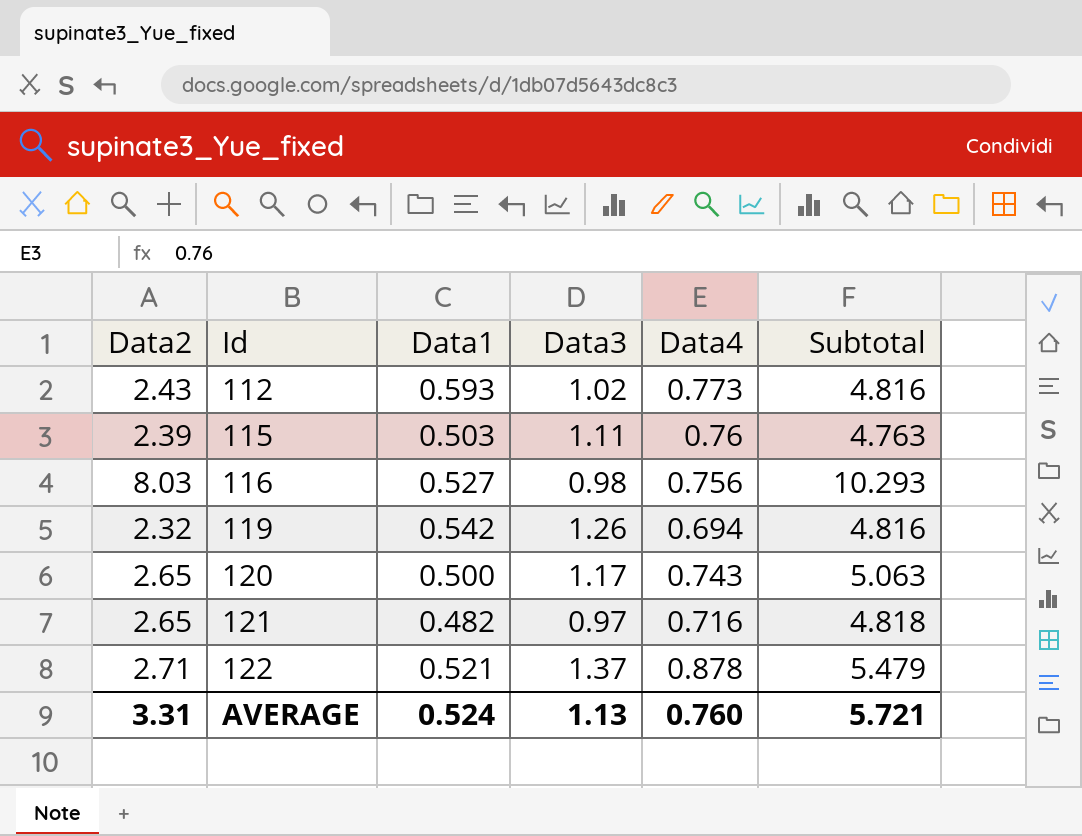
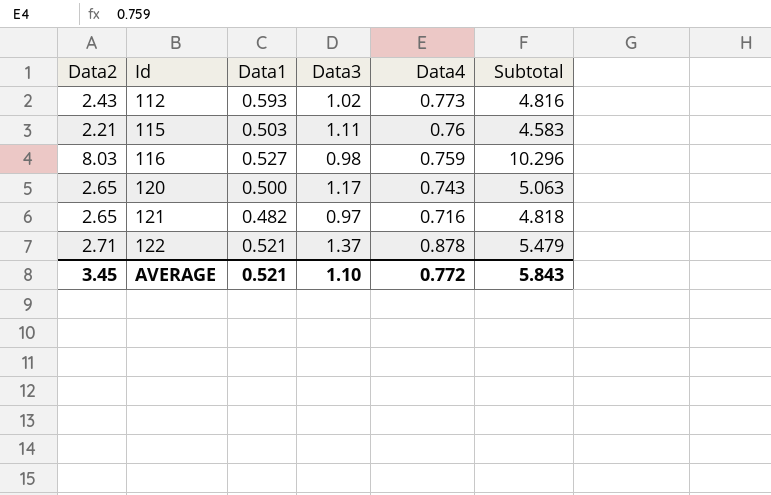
row 119: 2.32 | 0.542 | 1.26 | 0.694 | 4.816 -> none
115 | Data2: 2.39 -> 2.21
115 | Subtotal: 4.763 -> 4.583
116 | Data4: 0.756 -> 0.759
116 | Subtotal: 10.293 -> 10.296
AVERAGE | Data2: 3.31 -> 3.45
AVERAGE | Data1: 0.524 -> 0.521
AVERAGE | Data3: 1.13 -> 1.10
AVERAGE | Data4: 0.760 -> 0.772
AVERAGE | Subtotal: 5.721 -> 5.843

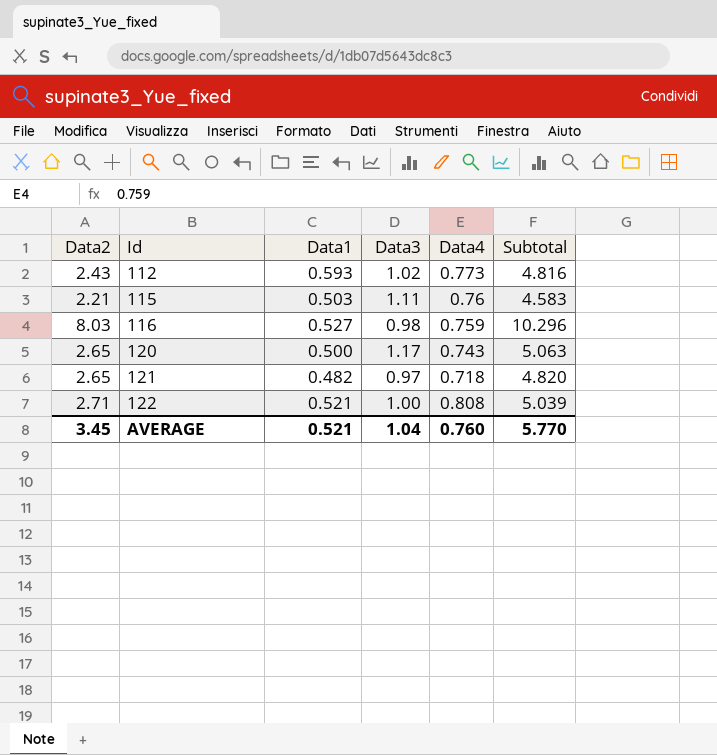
121 | Data4: 0.716 -> 0.718
121 | Subtotal: 4.818 -> 4.820
122 | Data3: 1.37 -> 1.00
122 | Data4: 0.878 -> 0.808
122 | Subtotal: 5.479 -> 5.039
AVERAGE | Data3: 1.10 -> 1.04
AVERAGE | Data4: 0.772 -> 0.760
AVERAGE | Subtotal: 5.843 -> 5.770

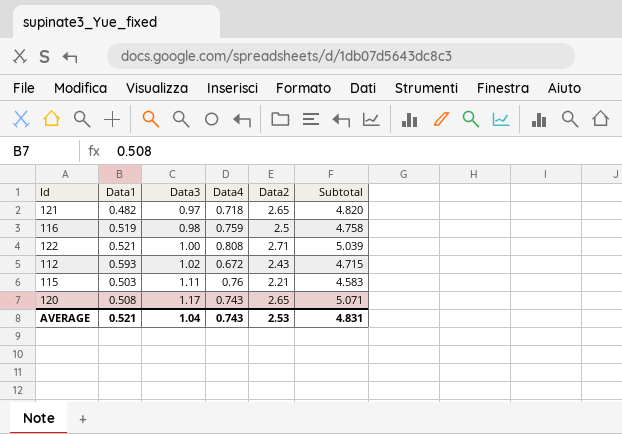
row order: Id ascending -> Data3 ascending
column Data2 | position: 1 -> 5
116 | Data1: 0.527 -> 0.519
116 | Data2: 8.03 -> 2.5
116 | Subtotal: 10.296 -> 4.758
112 | Data4: 0.773 -> 0.672
112 | Subtotal: 4.816 -> 4.715
120 | Data1: 0.500 -> 0.508
120 | Subtotal: 5.063 -> 5.071
AVERAGE | Data4: 0.760 -> 0.743
AVERAGE | Data2: 3.45 -> 2.53
AVERAGE | Subtotal: 5.770 -> 4.831

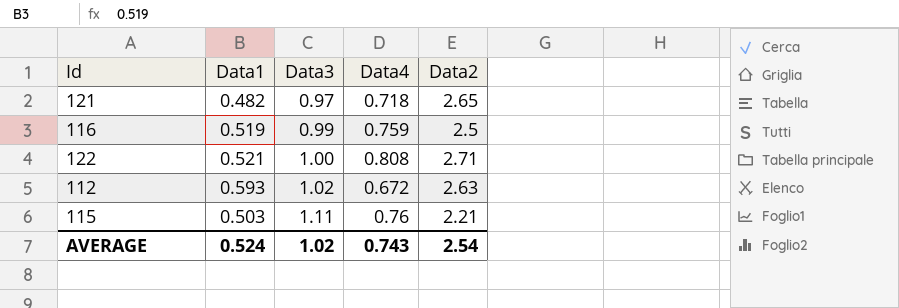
column Subtotal | formula: [Data1] + [Data3] + [Data4] + [Data2] -> none
row 120: 0.508 | 1.17 | 0.743 | 2.65 | 5.071 -> none
116 | Data3: 0.98 -> 0.99
112 | Data2: 2.43 -> 2.63
AVERAGE | Data1: 0.521 -> 0.524
AVERAGE | Data3: 1.04 -> 1.02
AVERAGE | Data2: 2.53 -> 2.54

